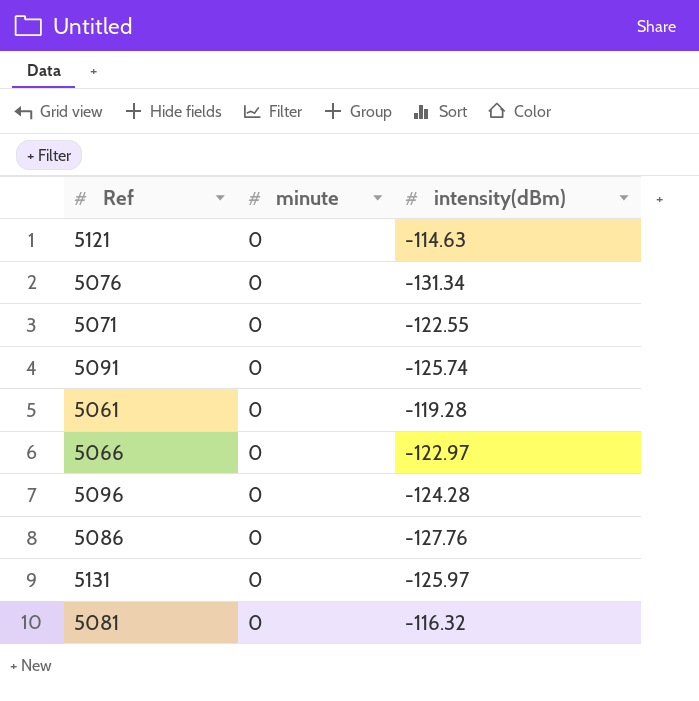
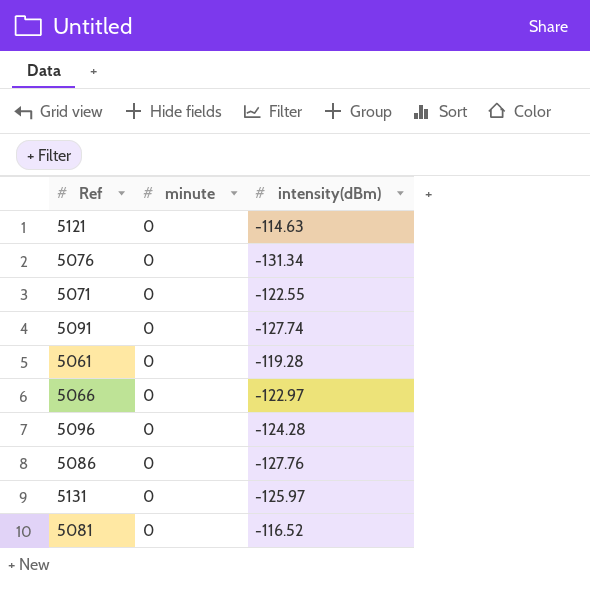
5091 | intensity(dBm): -125.74 -> -127.74
5081 | intensity(dBm): -116.32 -> -116.52

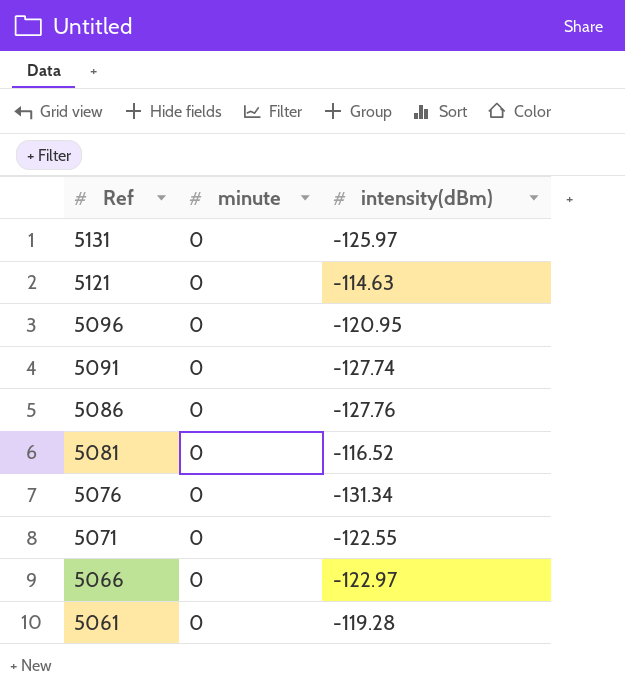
row order: none -> Ref descending
5096 | intensity(dBm): -124.28 -> -120.95

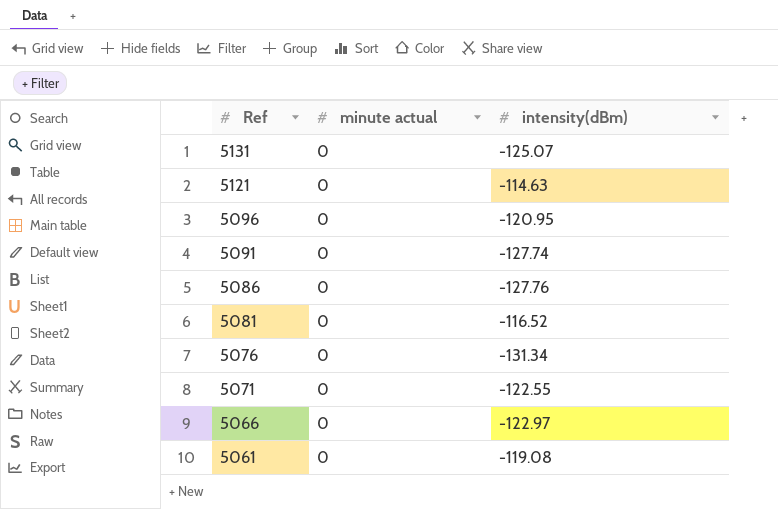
column name: minute -> minute actual
5131 | intensity(dBm): -125.97 -> -125.07
5061 | intensity(dBm): -119.28 -> -119.08

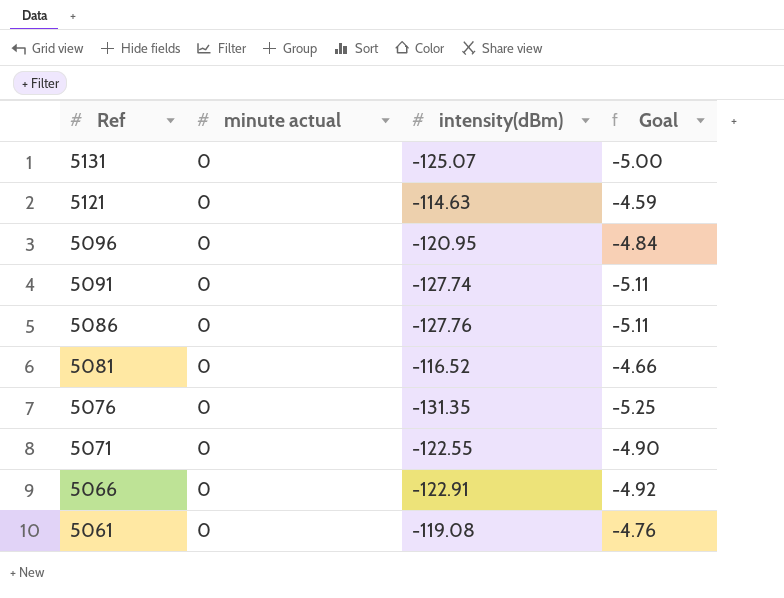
column Goal | formula: none -> [intensity(dBm)] * 0.04
5076 | intensity(dBm): -131.34 -> -131.35
5066 | intensity(dBm): -122.97 -> -122.91

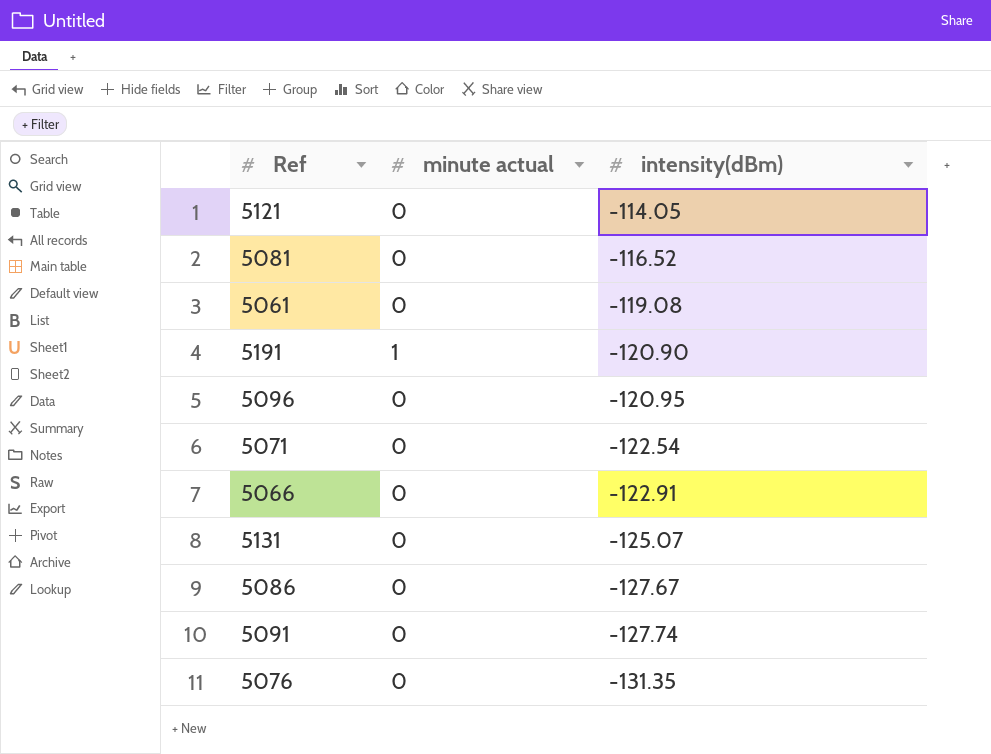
row order: Ref descending -> intensity(dBm) descending
column Goal | formula: [intensity(dBm)] * 0.04 -> none
5121 | intensity(dBm): -114.63 -> -114.05
row 5191: none -> 1 | -120.90
5071 | intensity(dBm): -122.55 -> -122.54
5086 | intensity(dBm): -127.76 -> -127.67

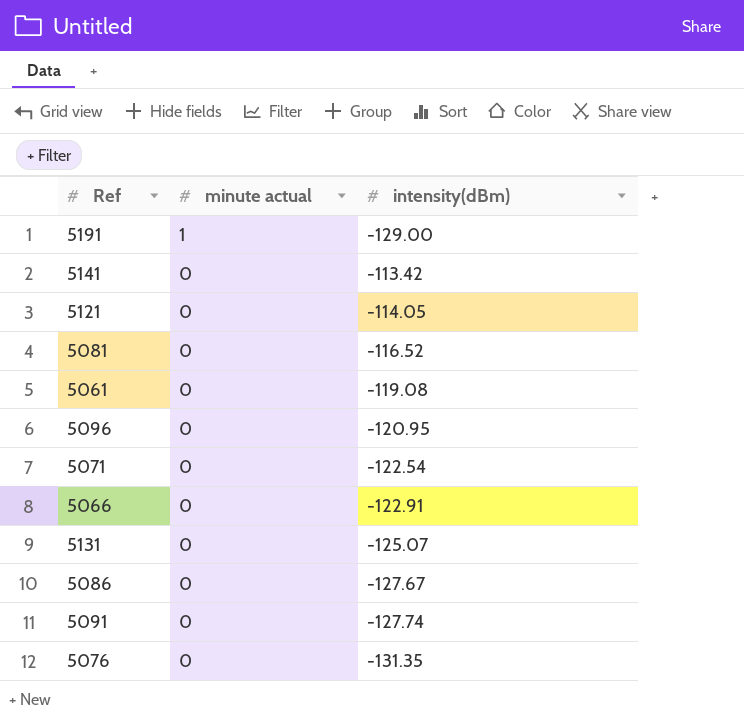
row order: intensity(dBm) descending -> minute actual descending
5191 | intensity(dBm): -120.90 -> -129.00
row 5141: none -> 0 | -113.42

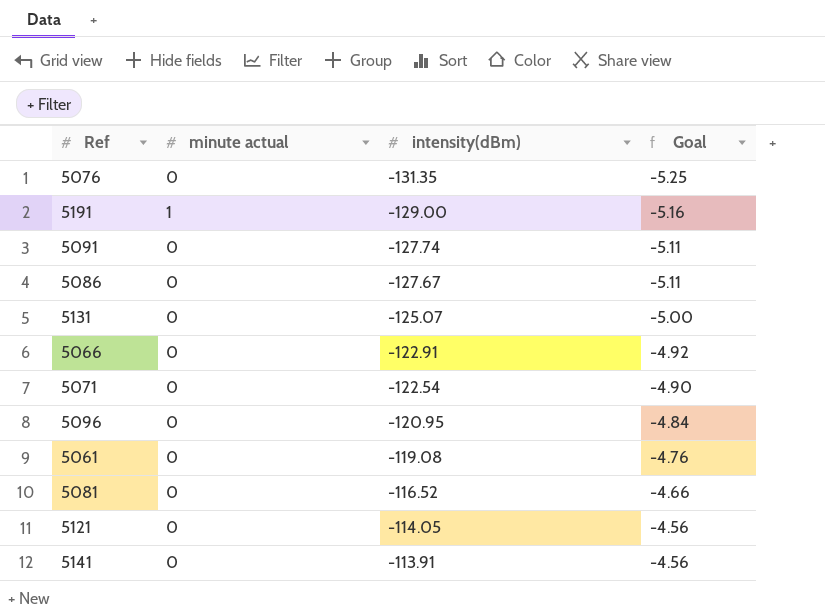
row order: minute actual descending -> intensity(dBm) ascending
column Goal | formula: none -> [intensity(dBm)] * 0.04
5141 | intensity(dBm): -113.42 -> -113.91

